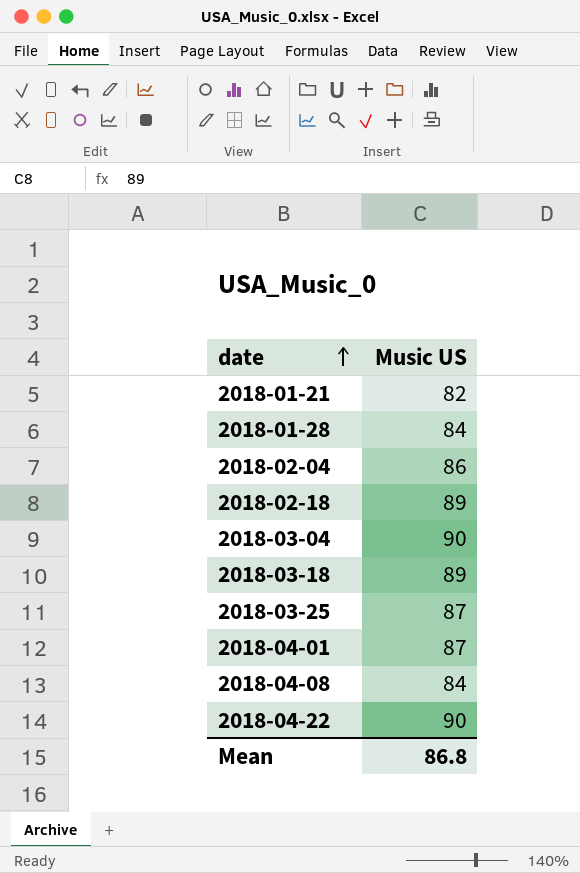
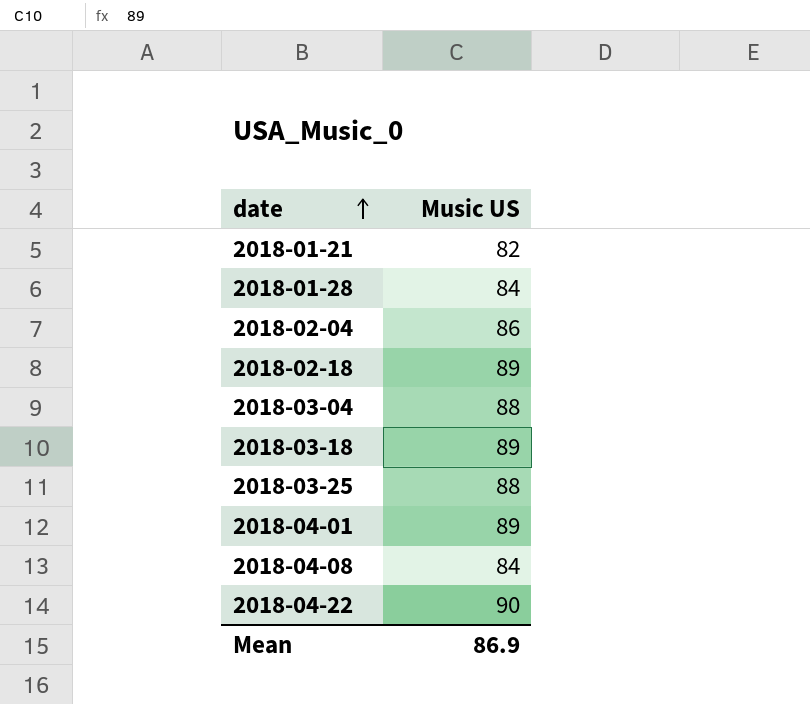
2018-03-04 | Music US: 90 -> 88
2018-03-25 | Music US: 87 -> 88
2018-04-01 | Music US: 87 -> 89
Mean | Music US: 86.8 -> 86.9

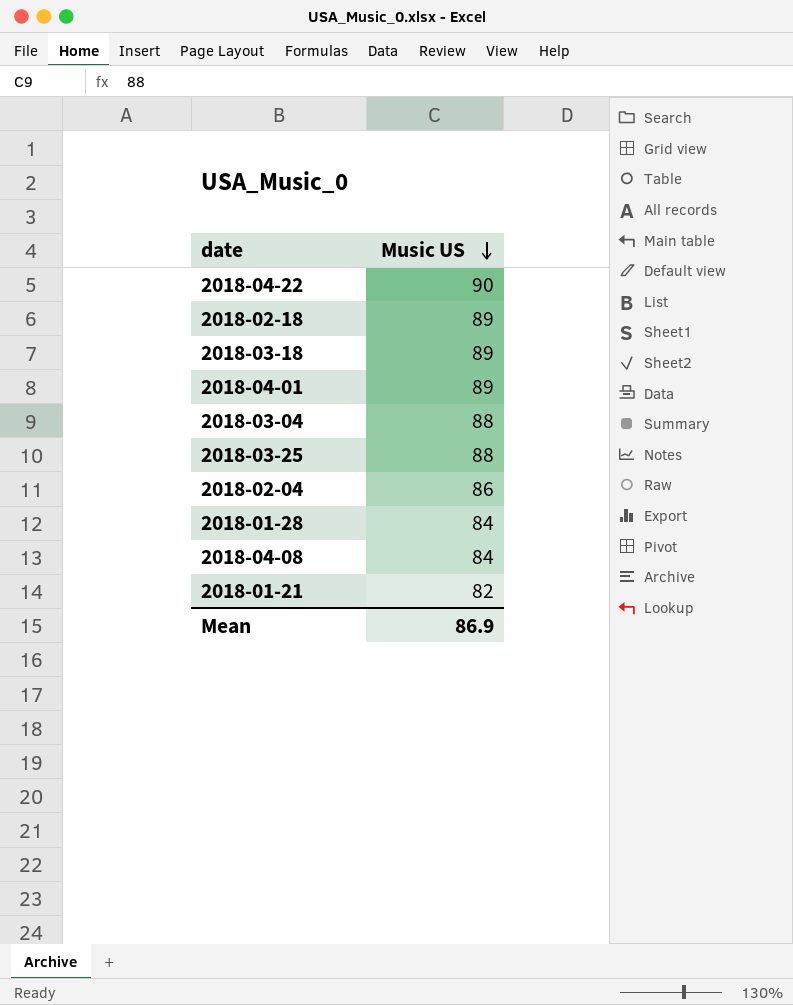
row order: date ascending -> Music US descending

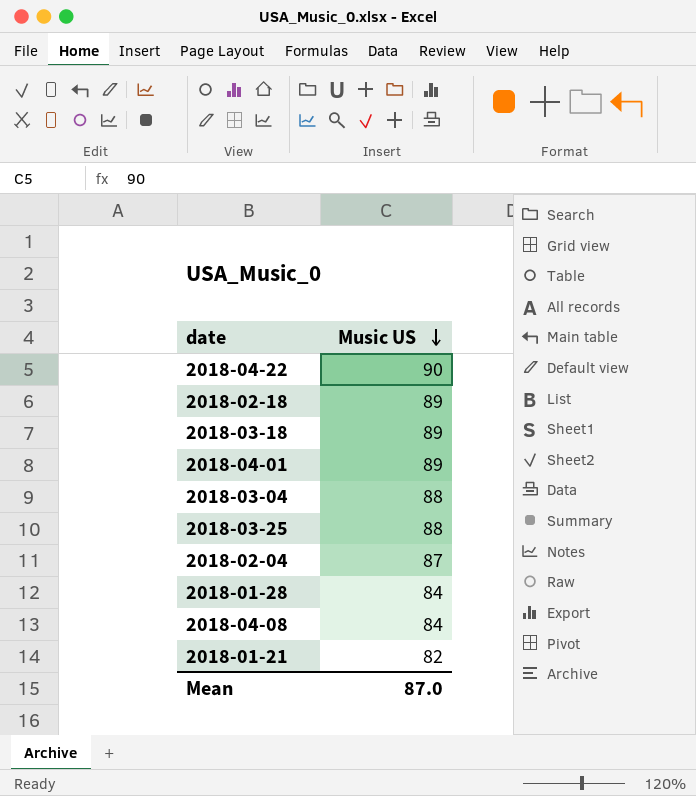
2018-02-04 | Music US: 86 -> 87
Mean | Music US: 86.9 -> 87.0

